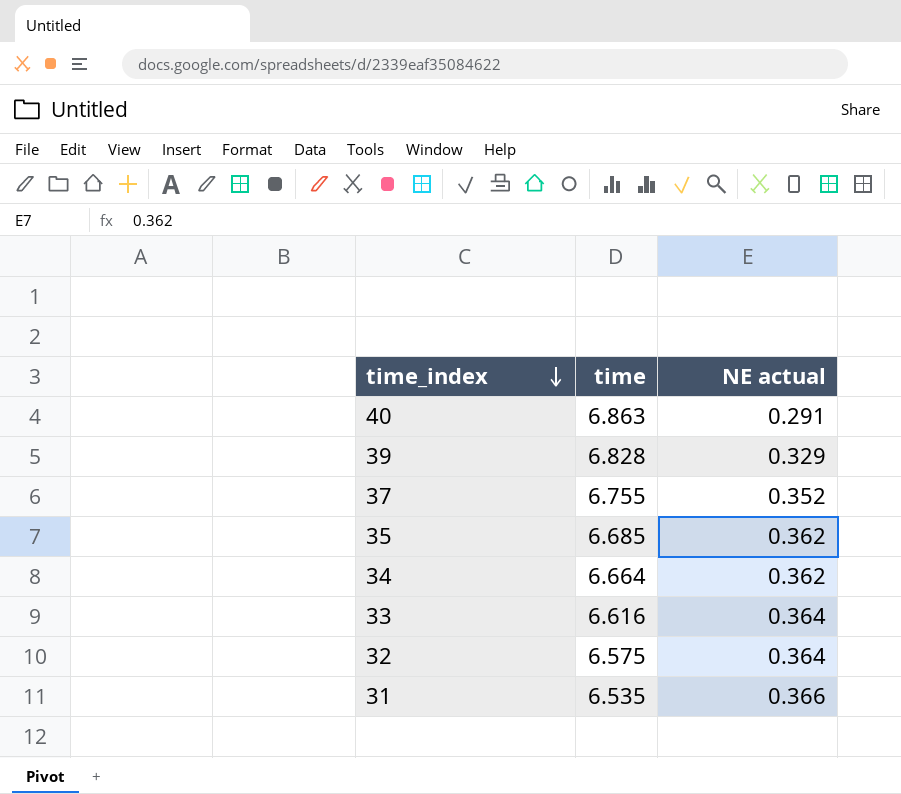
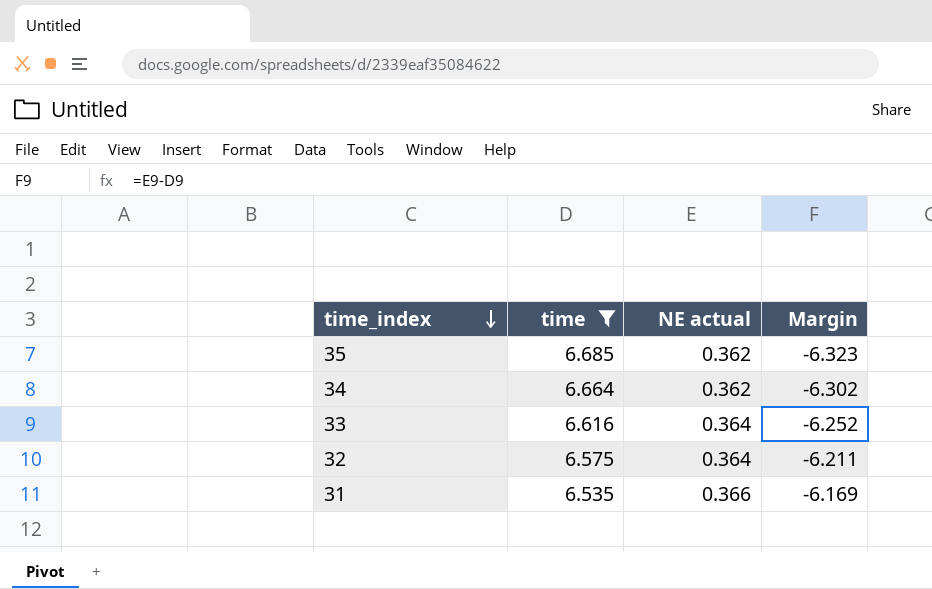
filter: none -> time <= 6.685
column Margin | formula: none -> [NE actual] - [time]

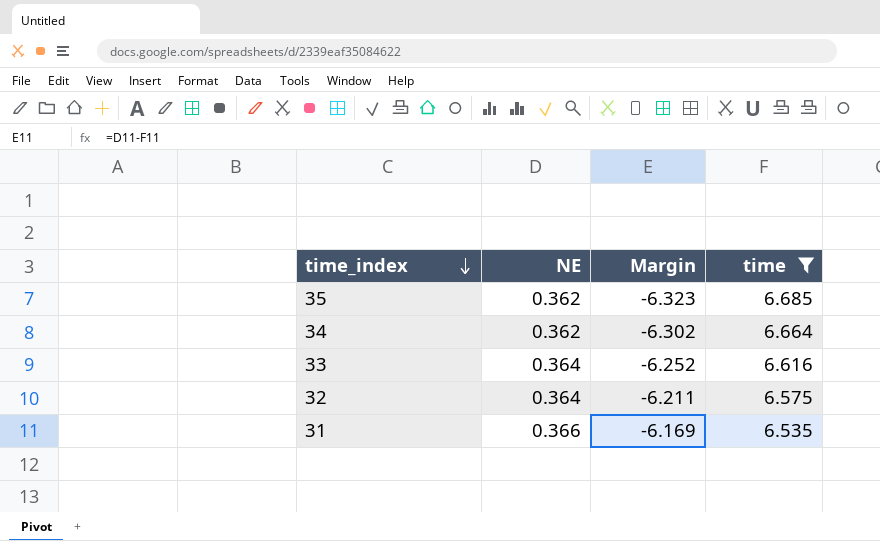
column name: NE actual -> NE
column time | position: 2 -> 4

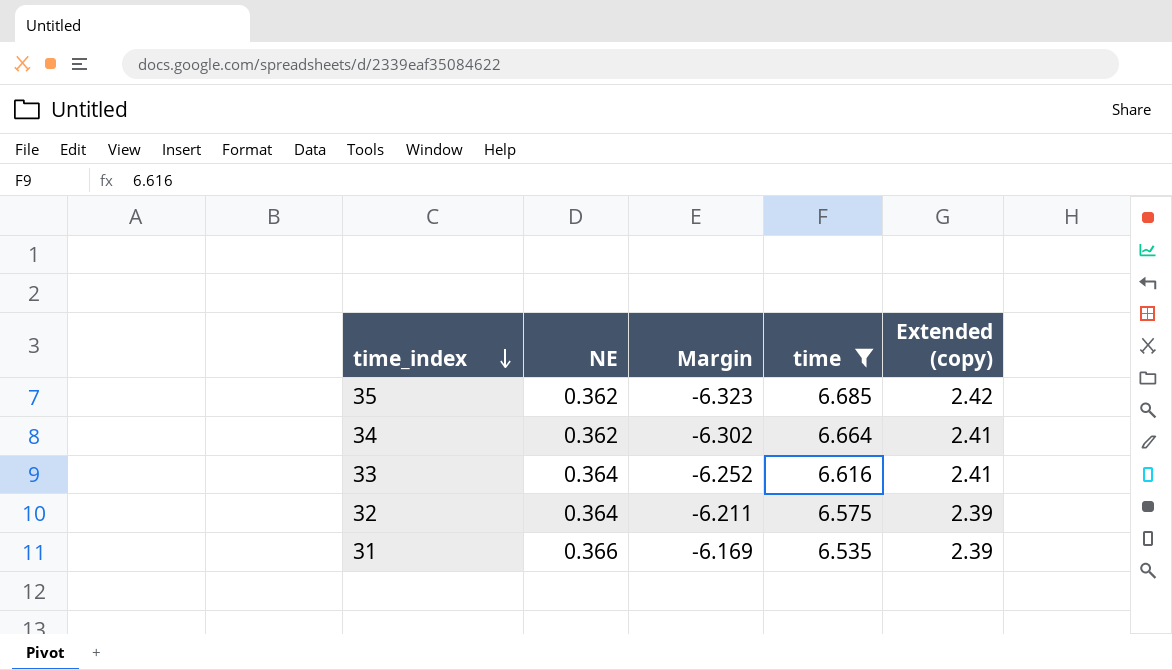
column Extended (copy) | formula: none -> [NE] * [time]

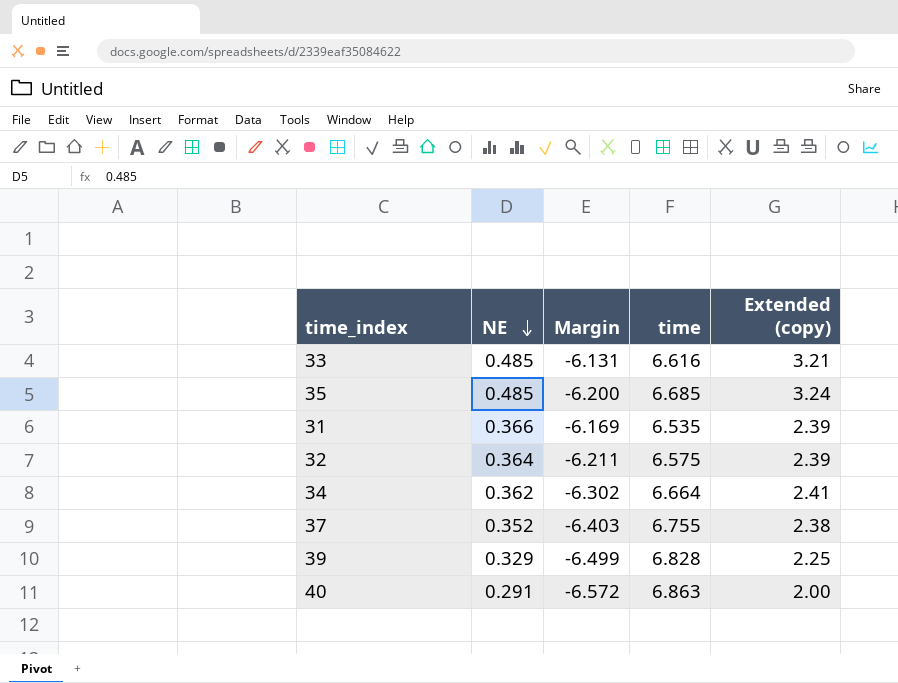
filter: time <= 6.685 -> none
row order: time_index descending -> NE descending
33 | NE: 0.364 -> 0.485
33 | Margin: -6.252 -> -6.131
33 | Extended (copy): 2.41 -> 3.21
35 | NE: 0.362 -> 0.485
35 | Margin: -6.323 -> -6.200
35 | Extended (copy): 2.42 -> 3.24

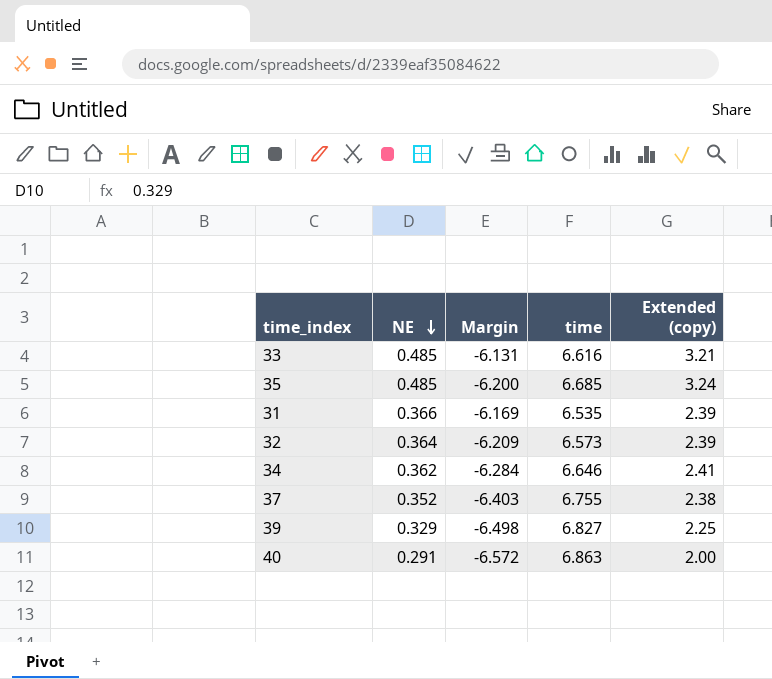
32 | Margin: -6.211 -> -6.209
32 | time: 6.575 -> 6.573
34 | Margin: -6.302 -> -6.284
34 | time: 6.664 -> 6.646
39 | Margin: -6.499 -> -6.498
39 | time: 6.828 -> 6.827

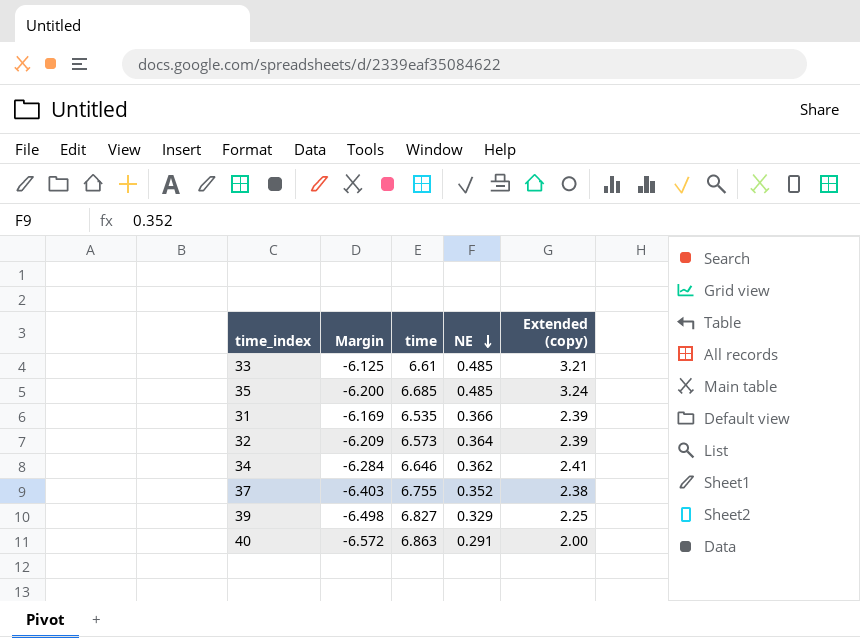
column NE | position: 2 -> 4
33 | Margin: -6.131 -> -6.125
33 | time: 6.616 -> 6.61

